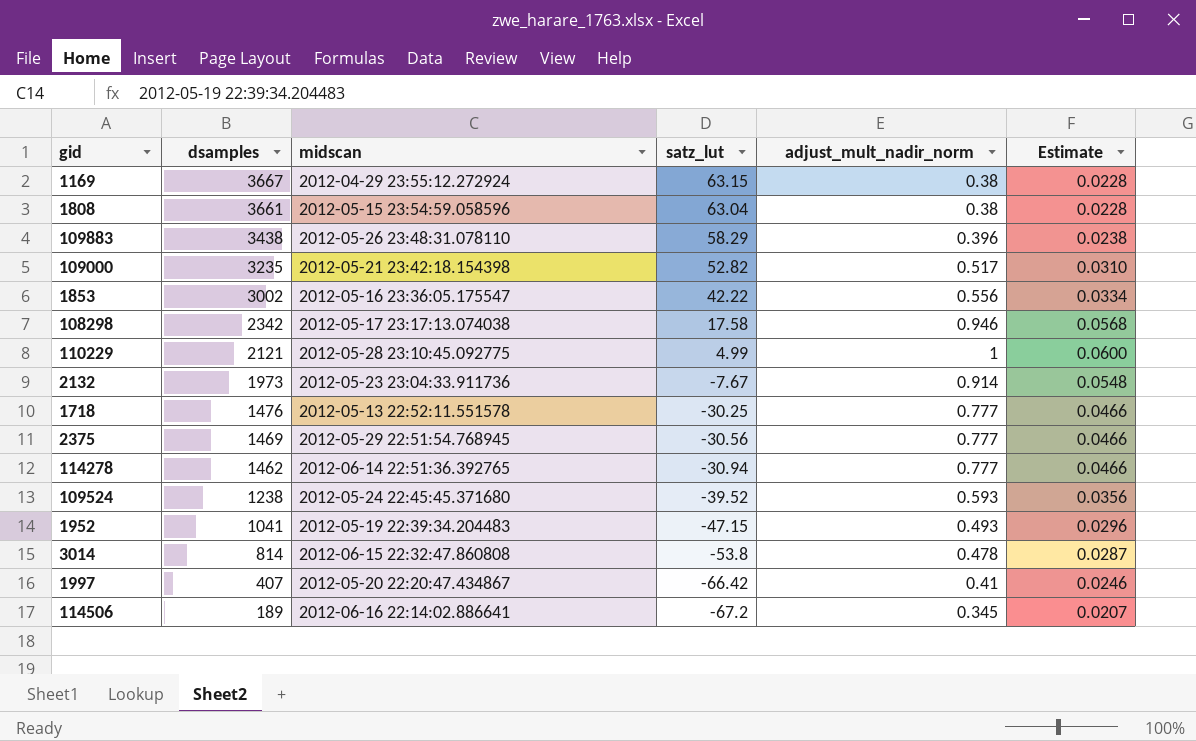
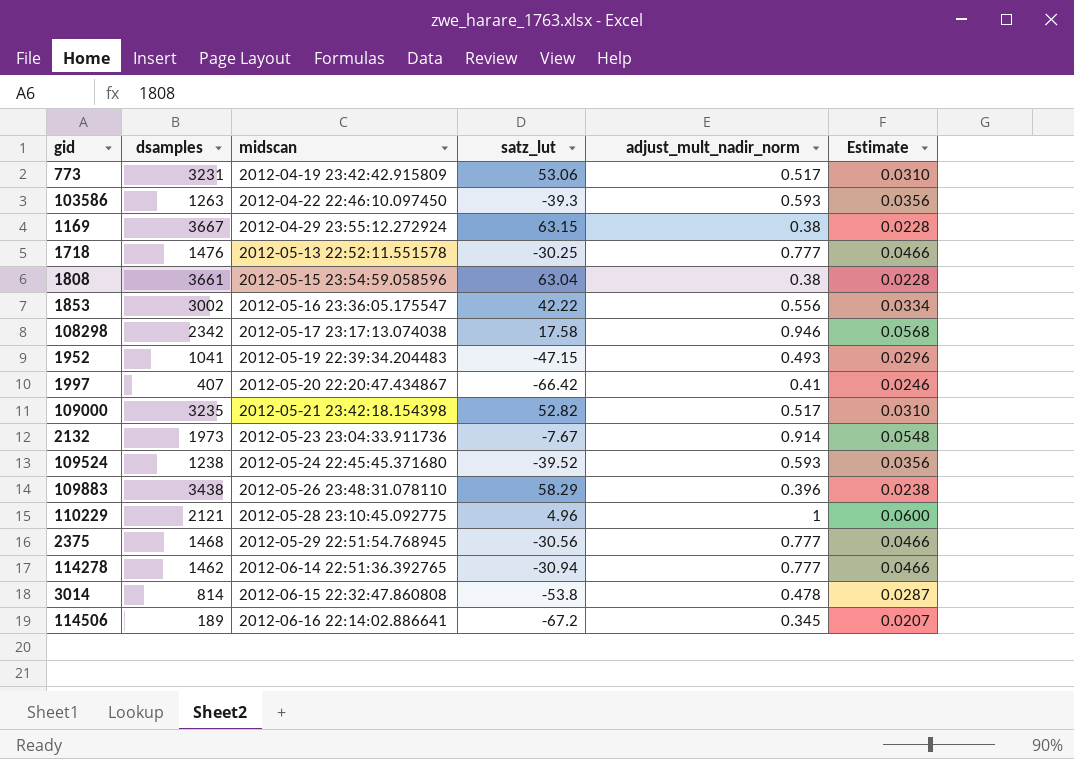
row order: dsamples descending -> midscan ascending
row 773: none -> 3231 | 2012-04-19 23:42:42.915809 | 53.06 | 0.517 | 0.0310
row 103586: none -> 1263 | 2012-04-22 22:46:10.097450 | -39.3 | 0.593 | 0.0356
110229 | satz_lut: 4.99 -> 4.96
2375 | dsamples: 1469 -> 1468

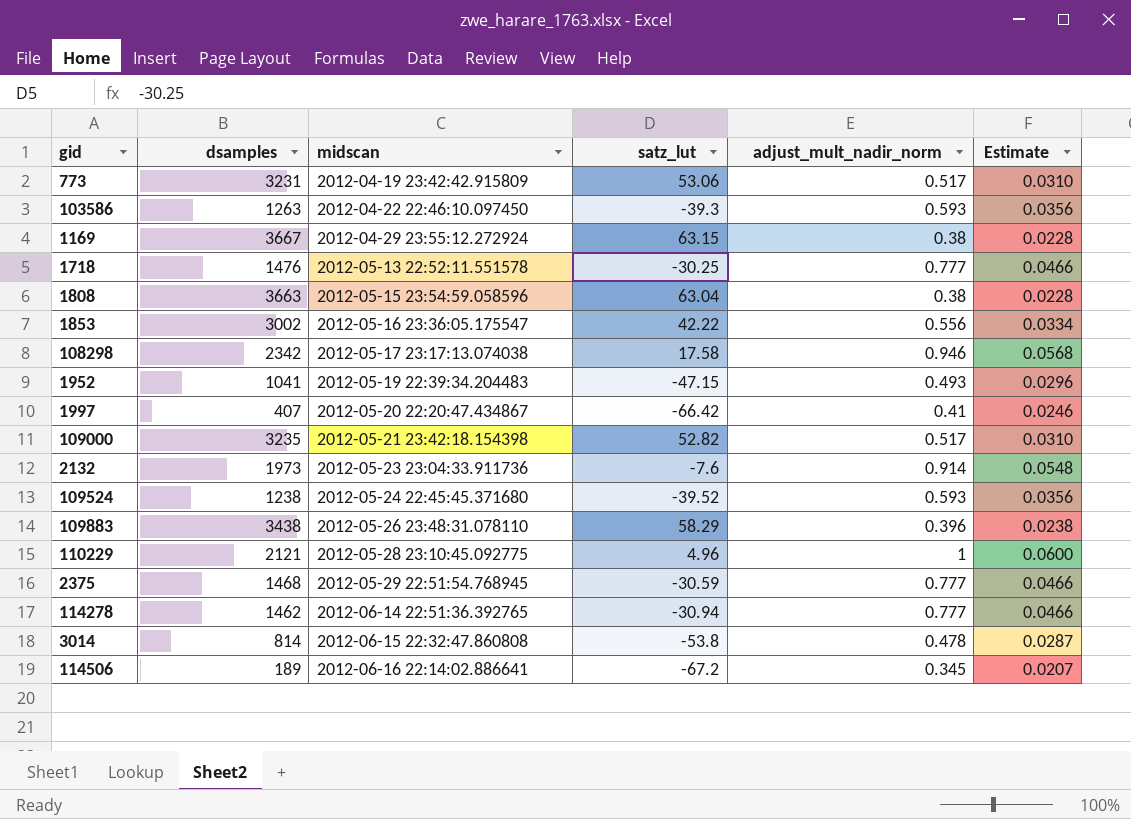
1808 | dsamples: 3661 -> 3663
2132 | satz_lut: -7.67 -> -7.6
2375 | satz_lut: -30.56 -> -30.59

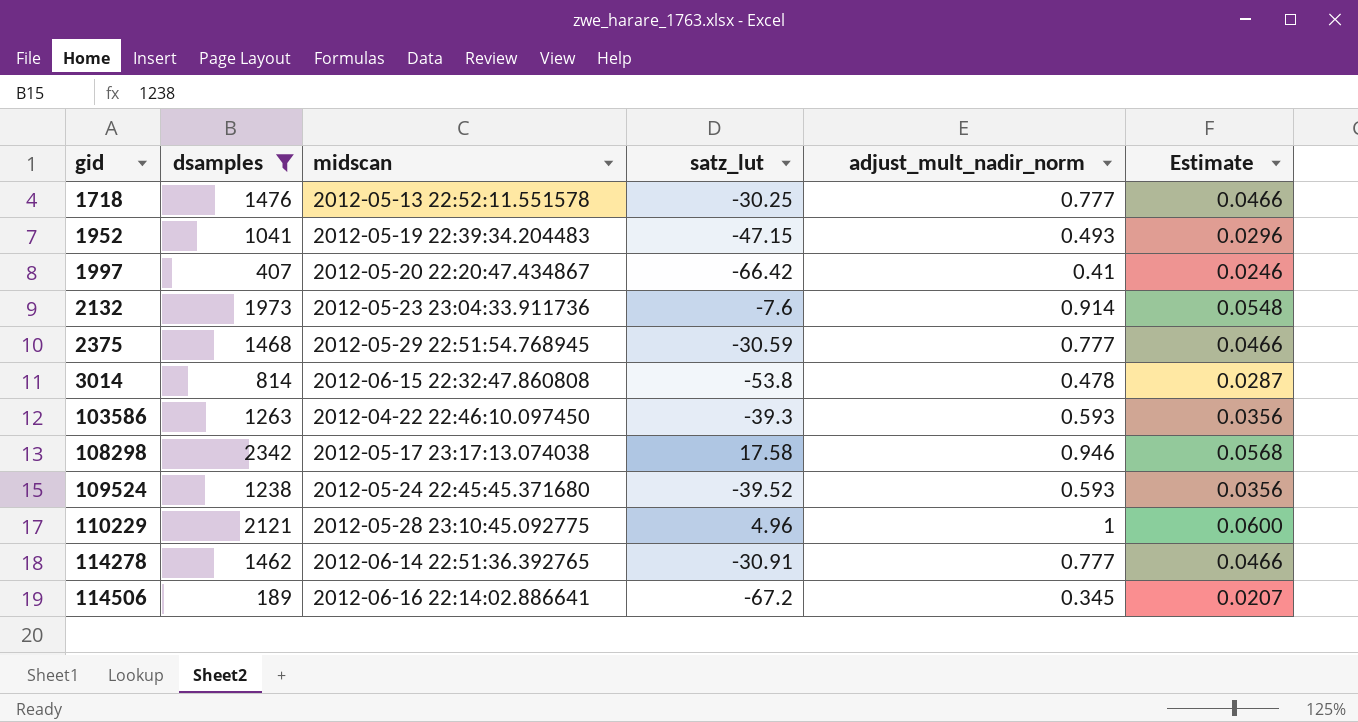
filter: none -> dsamples <= 2342
row order: midscan ascending -> gid ascending
114278 | satz_lut: -30.94 -> -30.91

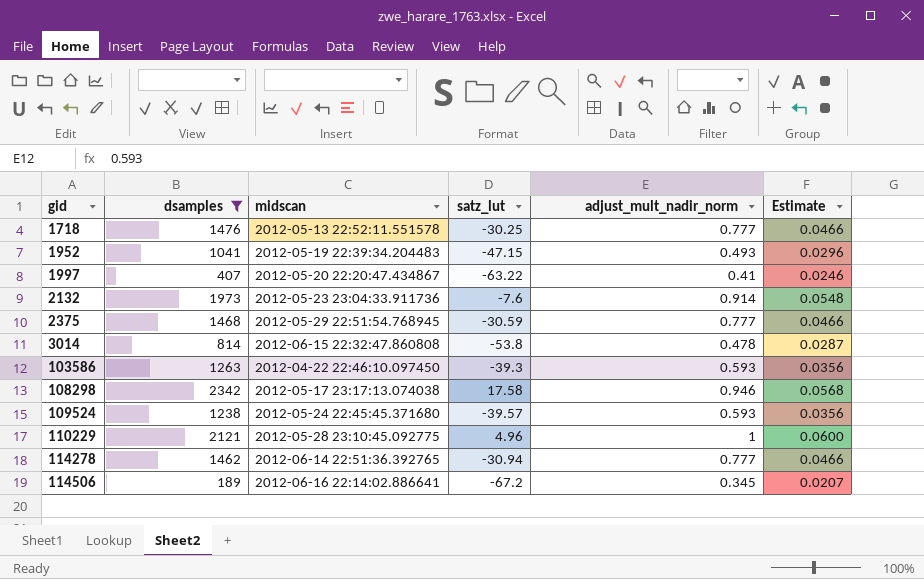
1997 | satz_lut: -66.42 -> -63.22
109524 | satz_lut: -39.52 -> -39.57
114278 | satz_lut: -30.91 -> -30.94

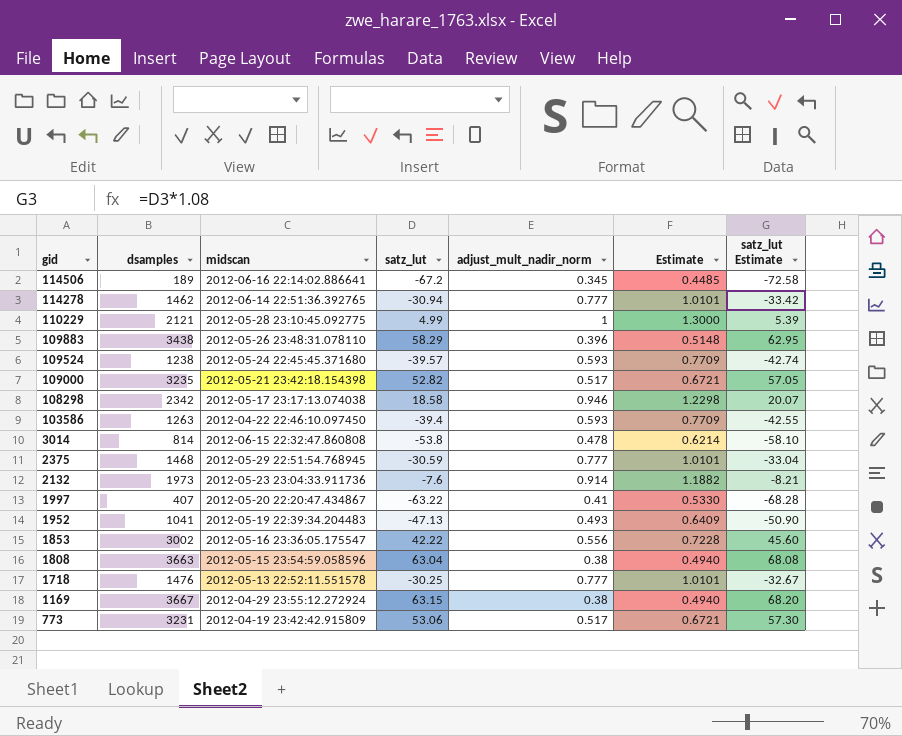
filter: dsamples <= 2342 -> none
row order: gid ascending -> gid descending
column Estimate | formula: [adjust_mult_nadir_norm] * 0.06 -> [adjust_mult_nadir_norm] * 1.3
column satz_lut Estimate | formula: none -> [satz_lut] * 1.08
110229 | satz_lut: 4.96 -> 4.99
108298 | satz_lut: 17.58 -> 18.58
103586 | satz_lut: -39.3 -> -39.4
1952 | satz_lut: -47.15 -> -47.13

